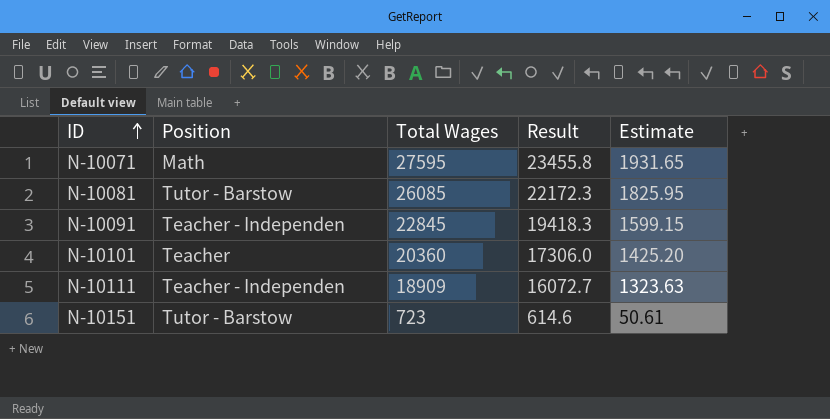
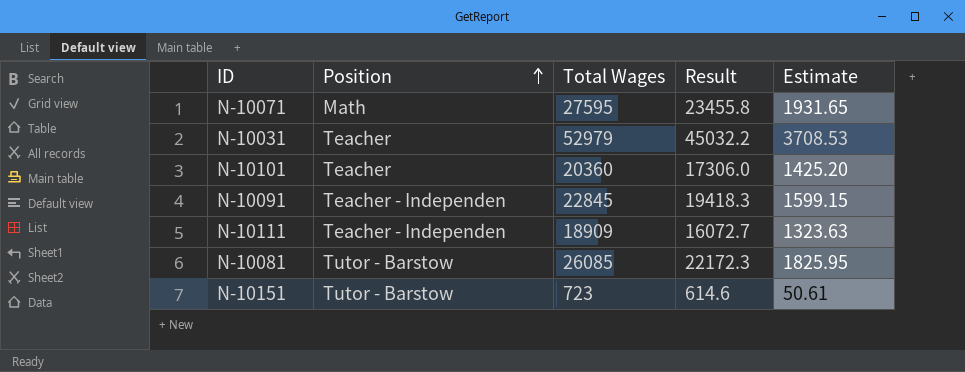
row order: ID ascending -> Position ascending
row N-10031: none -> Teacher | 52979 | 45032.2 | 3708.53

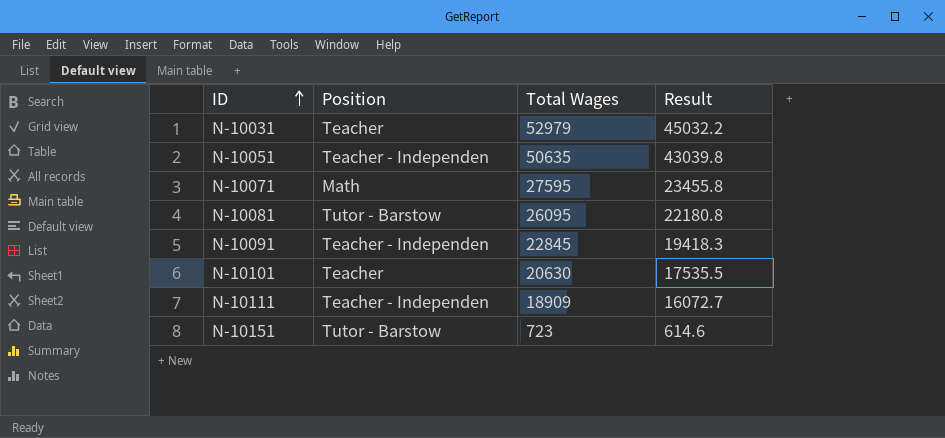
row order: Position ascending -> ID ascending
column Estimate | formula: [Total Wages] * 0.07 -> none
row N-10051: none -> Teacher - Independen | 50635 | 43039.8
N-10081 | Total Wages: 26085 -> 26095
N-10081 | Result: 22172.3 -> 22180.8
N-10101 | Total Wages: 20360 -> 20630
N-10101 | Result: 17306.0 -> 17535.5

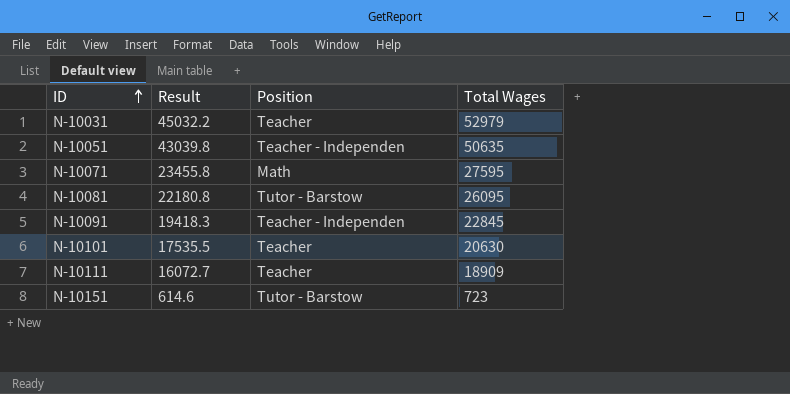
column Result | position: 4 -> 2
N-10111 | Position: Teacher - Independen -> Teacher

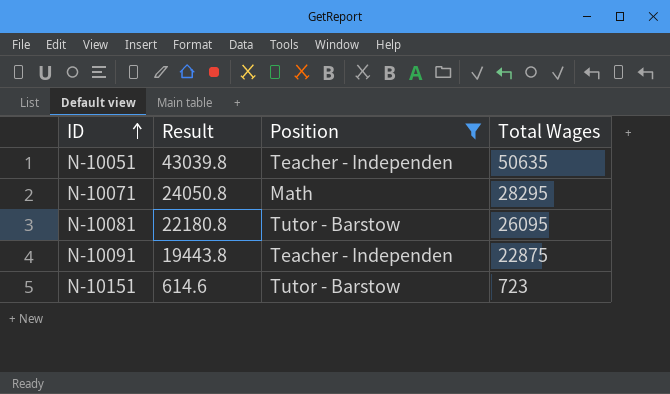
filter: none -> Position != Teacher
N-10071 | Result: 23455.8 -> 24050.8
N-10071 | Total Wages: 27595 -> 28295
N-10091 | Result: 19418.3 -> 19443.8
N-10091 | Total Wages: 22845 -> 22875

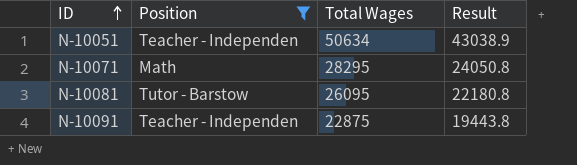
column Result | position: 2 -> 4
row N-10151: 614.6 | Tutor - Barstow | 723 -> none
N-10051 | Total Wages: 50635 -> 50634
N-10051 | Result: 43039.8 -> 43038.9

